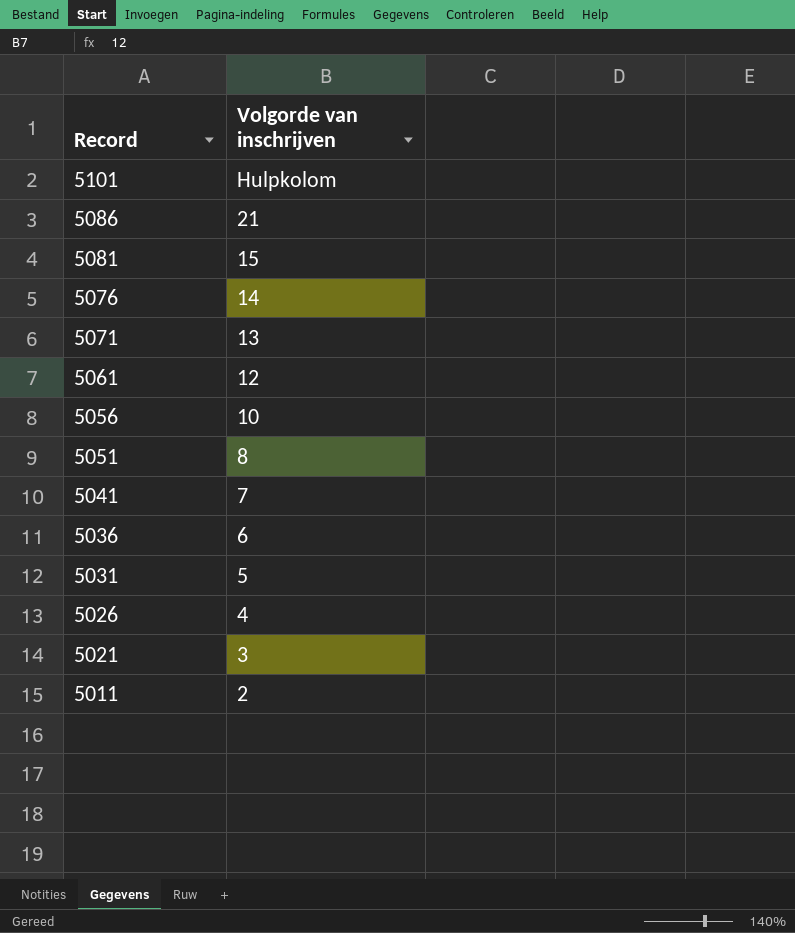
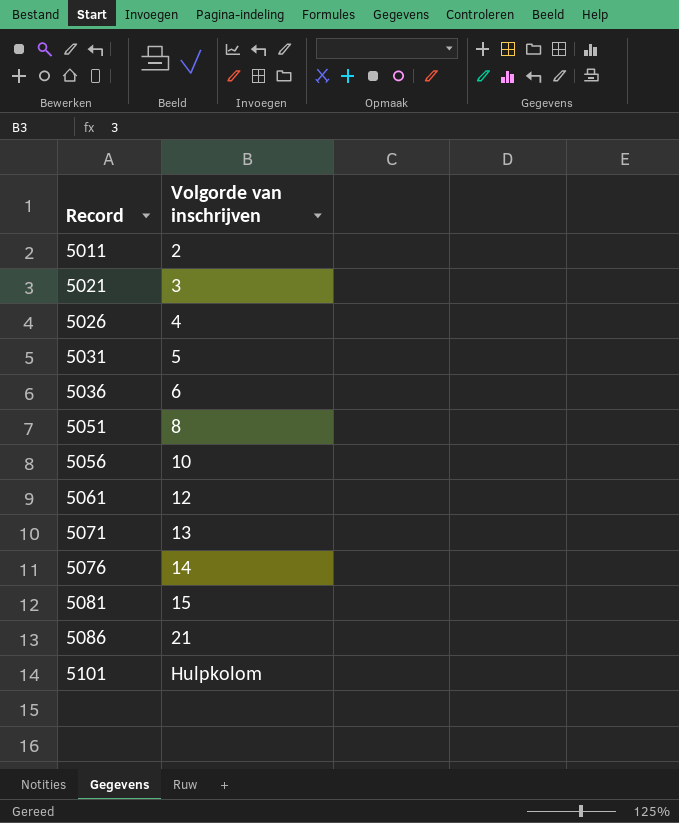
row order: Record descending -> Record ascending
row 5041: 7 -> none

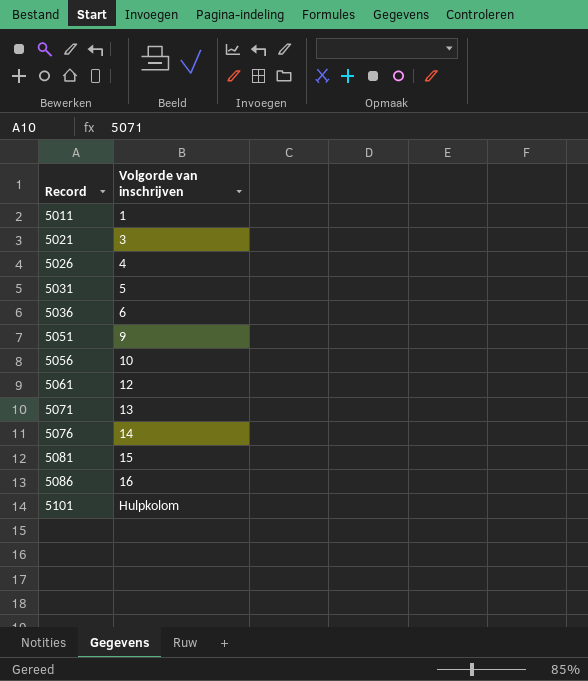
5011 | Volgorde van inschrijven: 2 -> 1
5051 | Volgorde van inschrijven: 8 -> 9
5086 | Volgorde van inschrijven: 21 -> 16

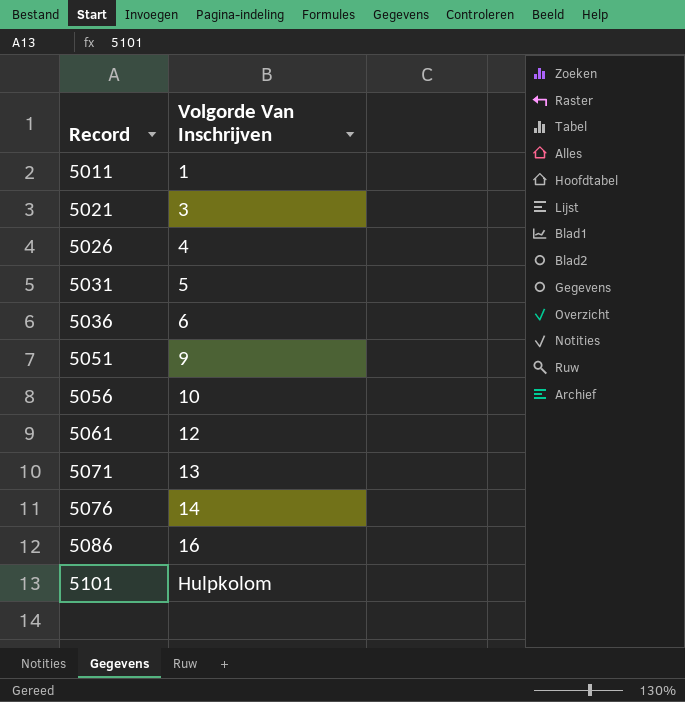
column name: Volgorde van inschrijven -> Volgorde Van Inschrijven
row 5081: 15 -> none

